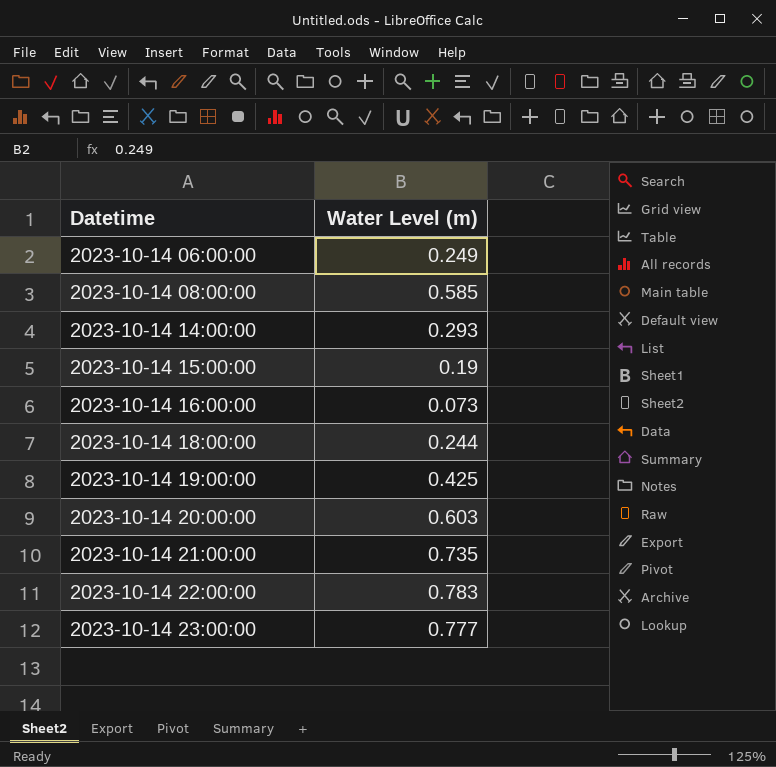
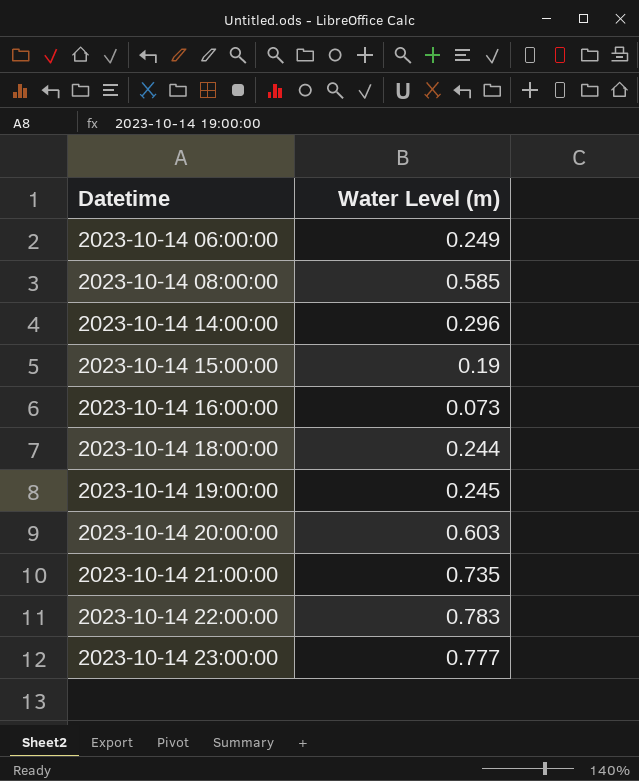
2023-10-14 14:00:00 | Water Level (m): 0.293 -> 0.296
2023-10-14 19:00:00 | Water Level (m): 0.425 -> 0.245

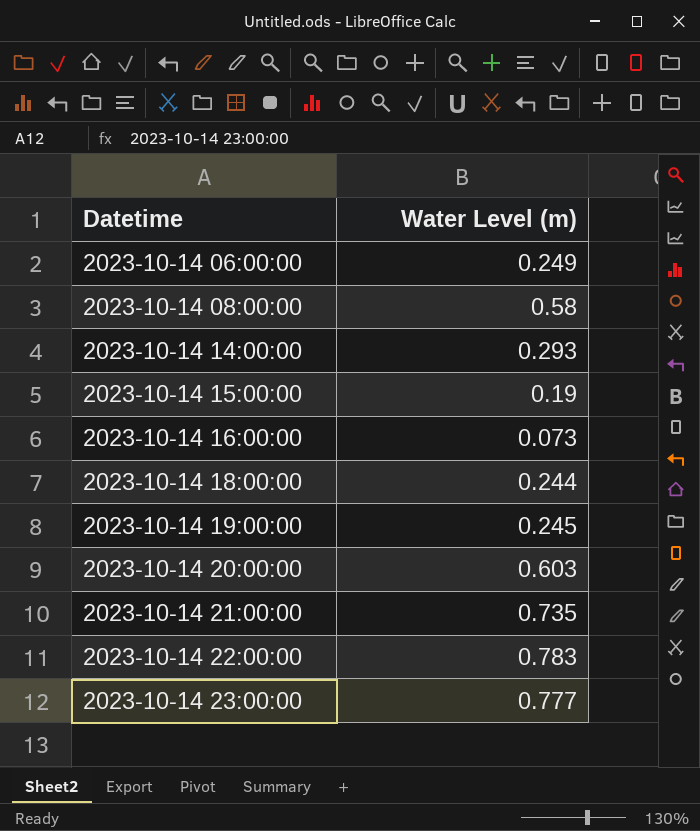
2023-10-14 08:00:00 | Water Level (m): 0.585 -> 0.58
2023-10-14 14:00:00 | Water Level (m): 0.296 -> 0.293

